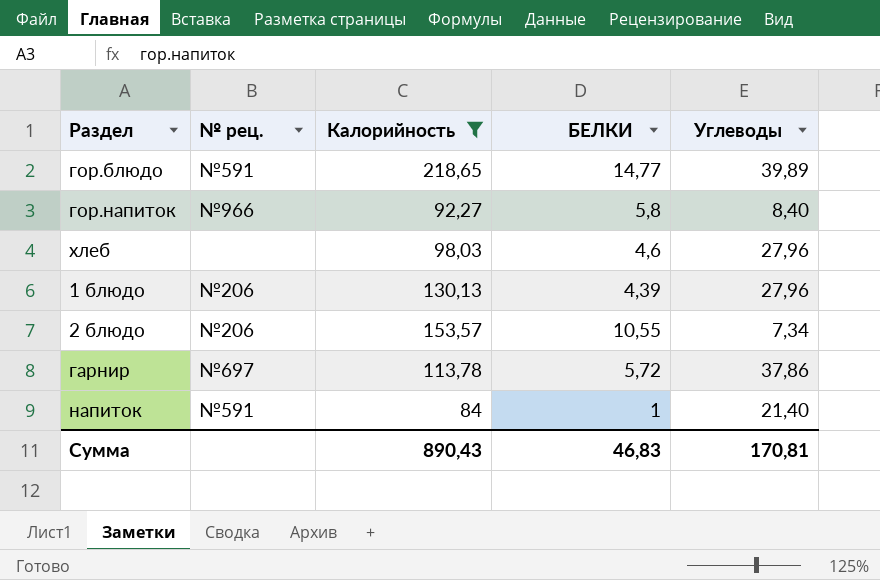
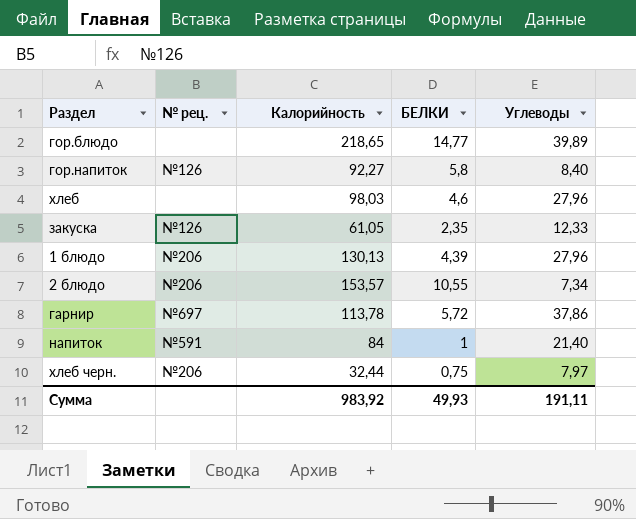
filter: Калорийность >= 84 -> none
гор.блюдо | № рец.: №591 -> none
гор.напиток | № рец.: №966 -> №126
Сумма | Калорийность: 890,43 -> 983,92
Сумма | БЕЛКИ: 46,83 -> 49,93
Сумма | Углеводы: 170,81 -> 191,11

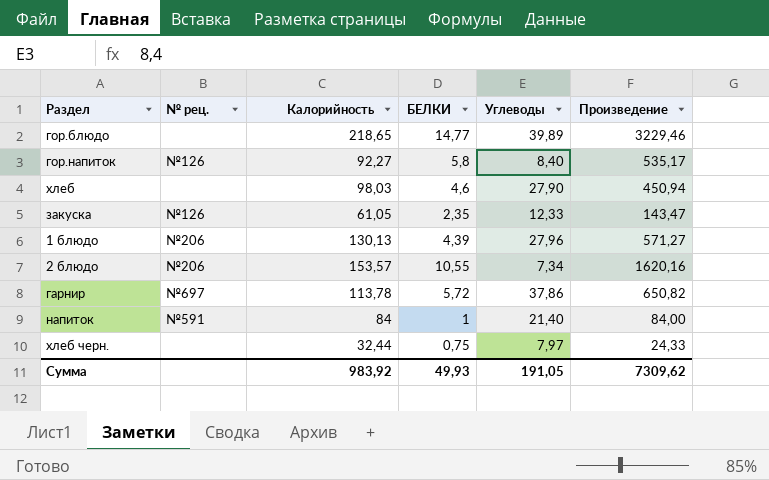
column Произведение | formula: none -> [Калорийность] * [БЕЛКИ]
хлеб | Углеводы: 27,96 -> 27,90
хлеб черн. | № рец.: №206 -> none
Сумма | Углеводы: 191,11 -> 191,05

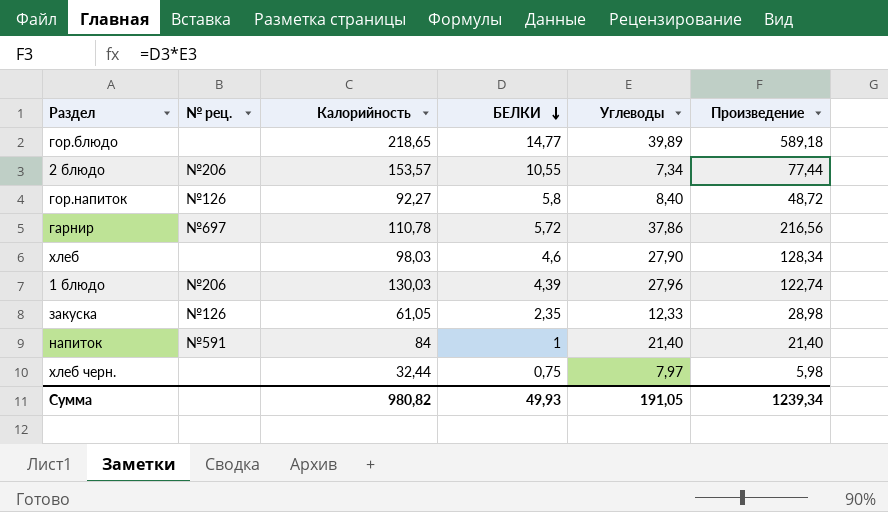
row order: none -> БЕЛКИ descending
column Произведение | formula: [Калорийность] * [БЕЛКИ] -> [БЕЛКИ] * [Углеводы]
гарнир | Калорийность: 113,78 -> 110,78
1 блюдо | Калорийность: 130,13 -> 130,03
Сумма | Калорийность: 983,92 -> 980,82
Сумма | Произведение: 7309,62 -> 1239,34

